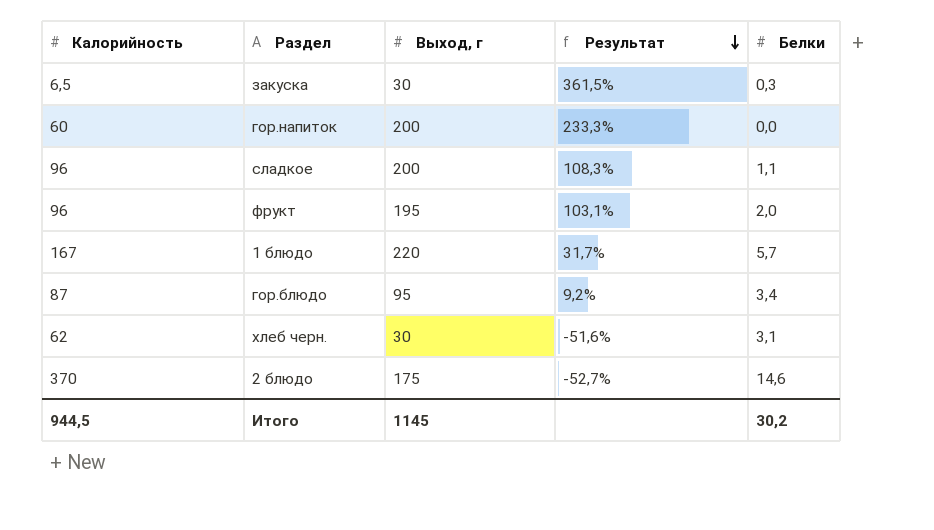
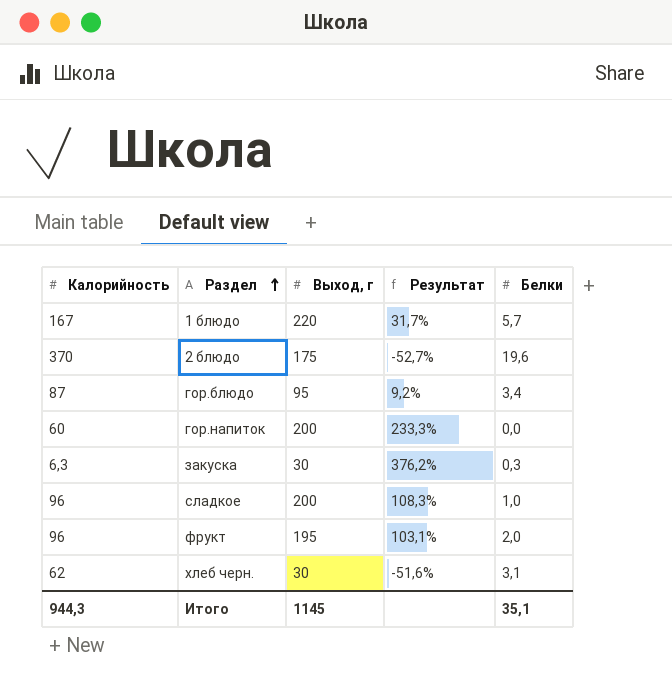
row order: Результат descending -> Раздел ascending
2 блюдо | Белки: 14,6 -> 19,6
закуска | Калорийность: 6,5 -> 6,3
закуска | Результат: 361,5% -> 376,2%
сладкое | Белки: 1,1 -> 1,0
Итого | Калорийность: 944,5 -> 944,3
Итого | Белки: 30,2 -> 35,1

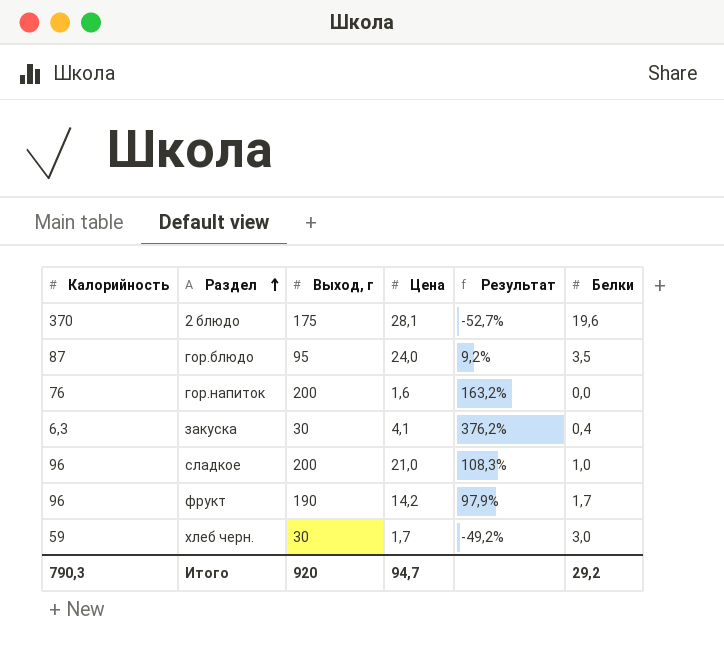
column Цена | position: none -> 4
row 1 блюдо: 167 | 220 | 31,7% | 5,7 -> none
гор.блюдо | Белки: 3,4 -> 3,5
гор.напиток | Калорийность: 60 -> 76
гор.напиток | Результат: 233,3% -> 163,2%
закуска | Белки: 0,3 -> 0,4
фрукт | Выход, г: 195 -> 190
фрукт | Результат: 103,1% -> 97,9%
фрукт | Белки: 2,0 -> 1,7
хлеб черн. | Калорийность: 62 -> 59
хлеб черн. | Результат: -51,6% -> -49,2%
хлеб черн. | Белки: 3,1 -> 3,0
Итого | Калорийность: 944,3 -> 790,3
Итого | Выход, г: 1145 -> 920
Итого | Белки: 35,1 -> 29,2

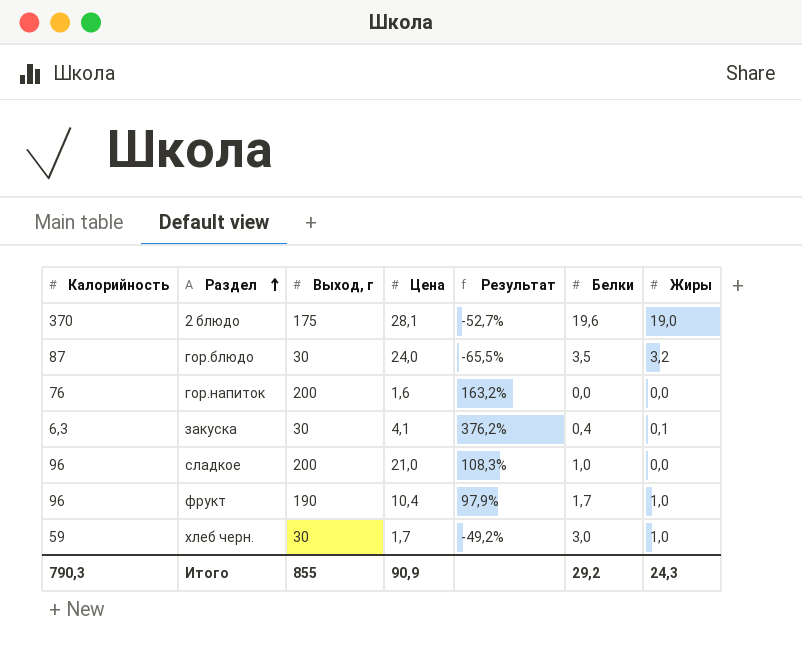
column Жиры | position: none -> 7
гор.блюдо | Выход, г: 95 -> 30
гор.блюдо | Результат: 9,2% -> -65,5%
фрукт | Цена: 14,2 -> 10,4
Итого | Выход, г: 920 -> 855
Итого | Цена: 94,7 -> 90,9

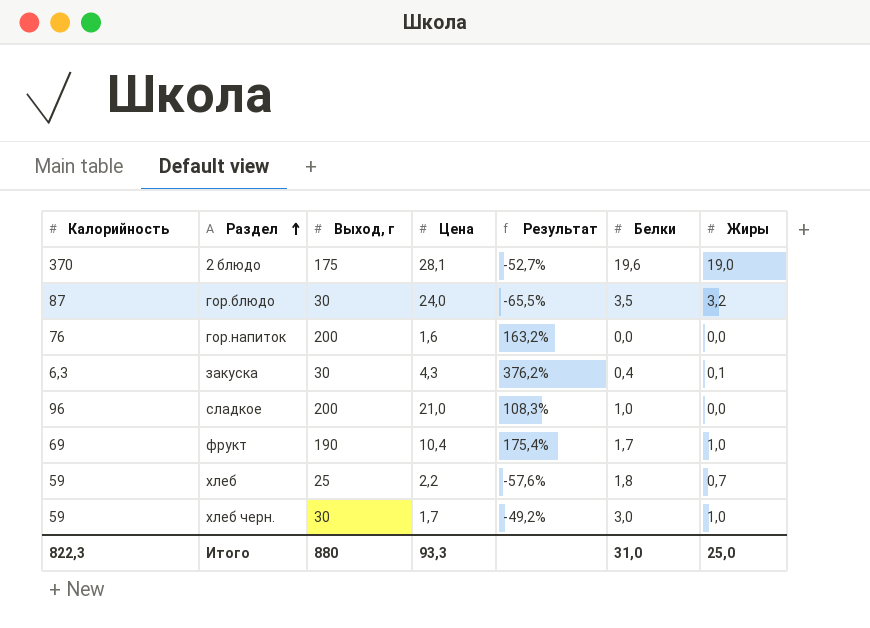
закуска | Цена: 4,1 -> 4,3
фрукт | Калорийность: 96 -> 69
фрукт | Результат: 97,9% -> 175,4%
row хлеб: none -> 59 | 25 | 2,2 | -57,6% | 1,8 | 0,7
Итого | Калорийность: 790,3 -> 822,3
Итого | Выход, г: 855 -> 880
Итого | Цена: 90,9 -> 93,3
Итого | Белки: 29,2 -> 31,0
Итого | Жиры: 24,3 -> 25,0

